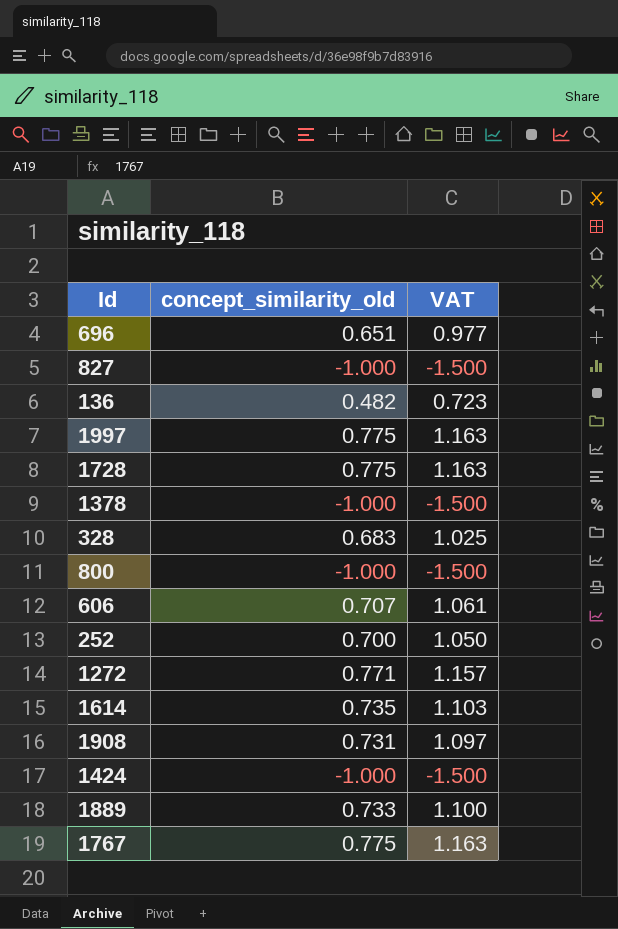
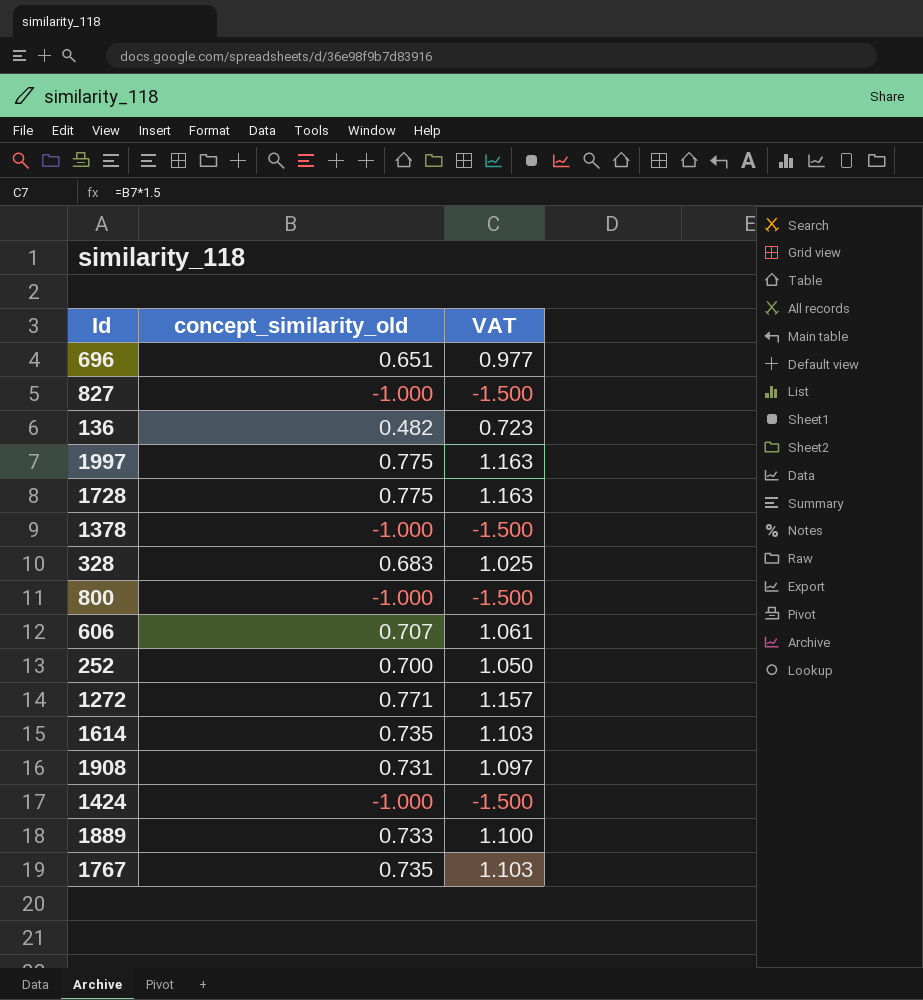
1767 | concept_similarity_old: 0.775 -> 0.735
1767 | VAT: 1.163 -> 1.103

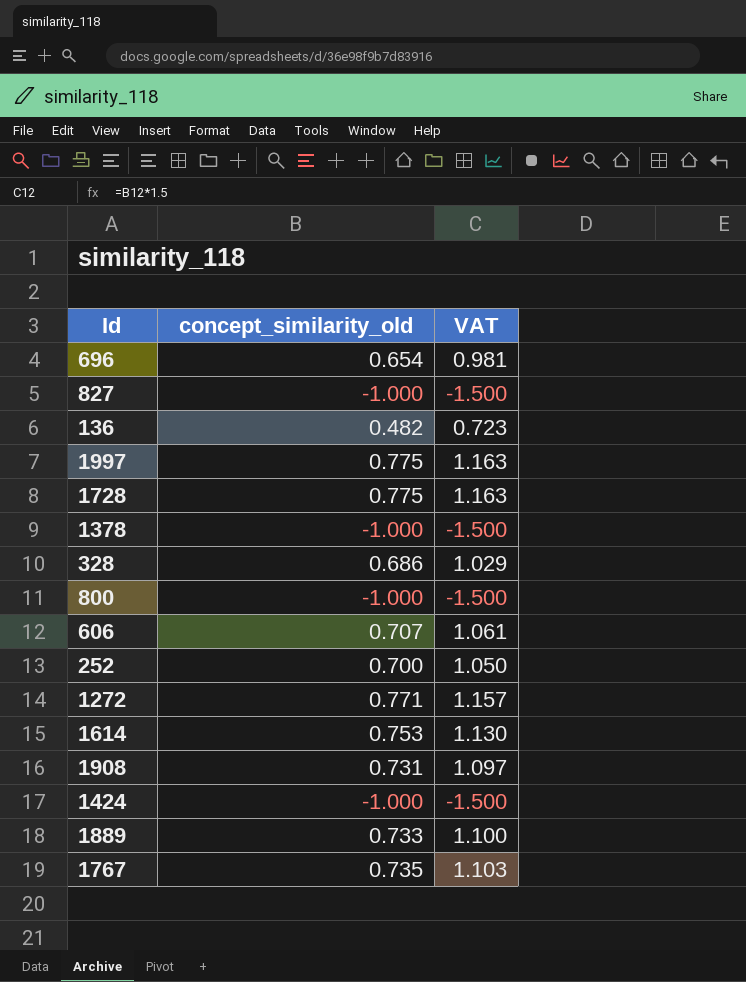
696 | concept_similarity_old: 0.651 -> 0.654
696 | VAT: 0.977 -> 0.981
328 | concept_similarity_old: 0.683 -> 0.686
328 | VAT: 1.025 -> 1.029
1614 | concept_similarity_old: 0.735 -> 0.753
1614 | VAT: 1.103 -> 1.130

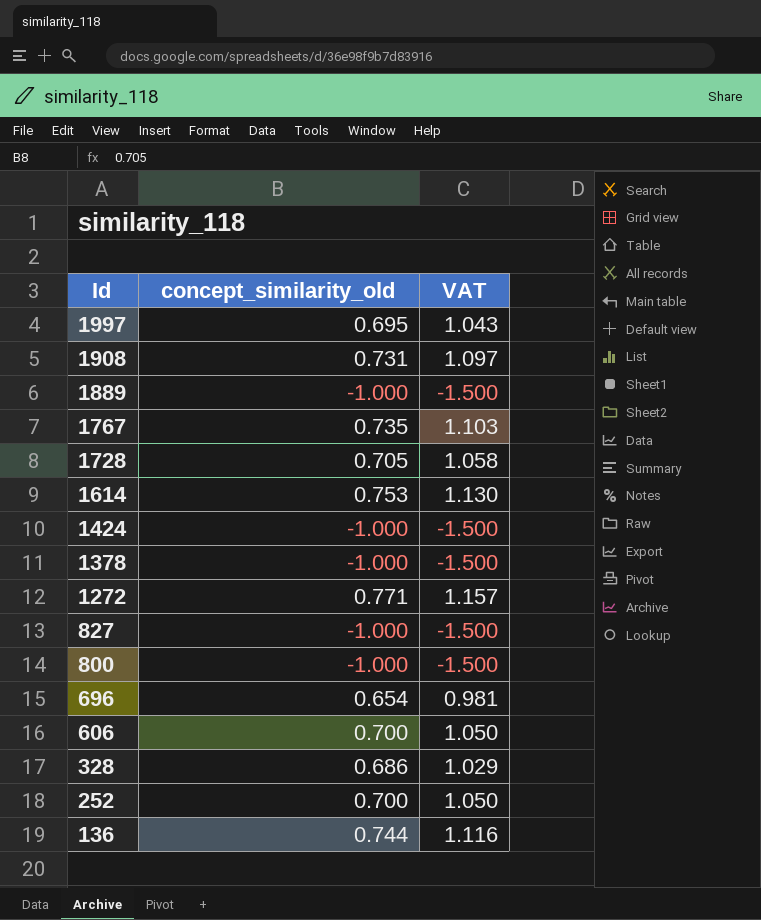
row order: none -> Id descending
1997 | concept_similarity_old: 0.775 -> 0.695
1997 | VAT: 1.163 -> 1.043
1889 | concept_similarity_old: 0.733 -> -1.000
1889 | VAT: 1.100 -> -1.500
1728 | concept_similarity_old: 0.775 -> 0.705
1728 | VAT: 1.163 -> 1.058
606 | concept_similarity_old: 0.707 -> 0.700
606 | VAT: 1.061 -> 1.050
136 | concept_similarity_old: 0.482 -> 0.744
136 | VAT: 0.723 -> 1.116

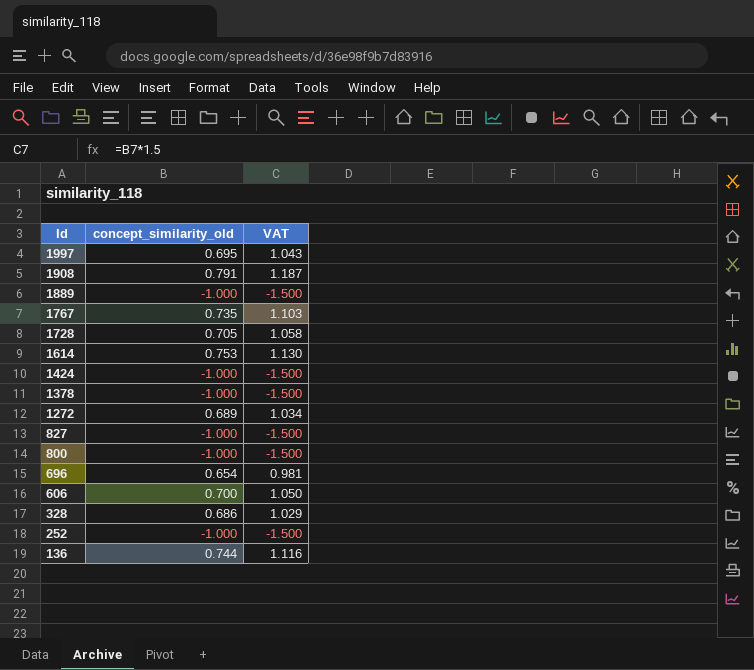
1908 | concept_similarity_old: 0.731 -> 0.791
1908 | VAT: 1.097 -> 1.187
1272 | concept_similarity_old: 0.771 -> 0.689
1272 | VAT: 1.157 -> 1.034
252 | concept_similarity_old: 0.700 -> -1.000
252 | VAT: 1.050 -> -1.500

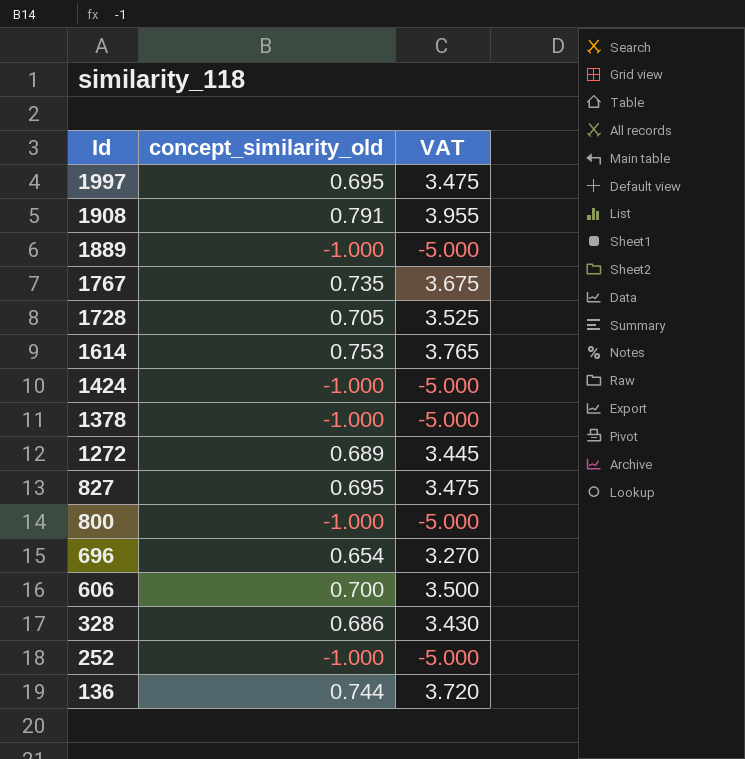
column VAT | formula: [concept_similarity_old] * 1.5 -> [concept_similarity_old] * 5
827 | concept_similarity_old: -1.000 -> 0.695

